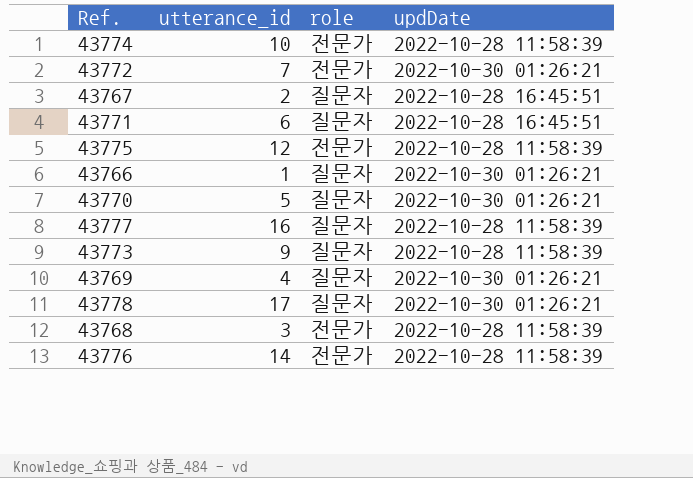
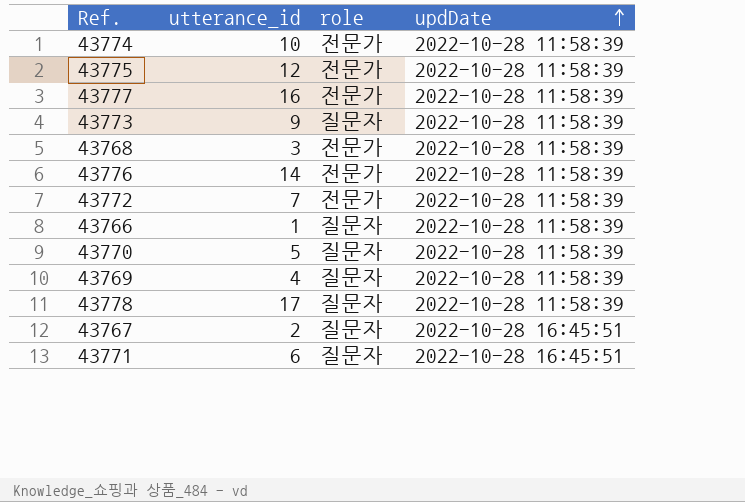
row order: none -> updDate ascending
43777 | role: 질문자 -> 전문가
43772 | updDate: 2022-10-30 01:26:21 -> 2022-10-28 11:58:39
43766 | updDate: 2022-10-30 01:26:21 -> 2022-10-28 11:58:39
43770 | updDate: 2022-10-30 01:26:21 -> 2022-10-28 11:58:39
43769 | updDate: 2022-10-30 01:26:21 -> 2022-10-28 11:58:39
43778 | updDate: 2022-10-30 01:26:21 -> 2022-10-28 11:58:39

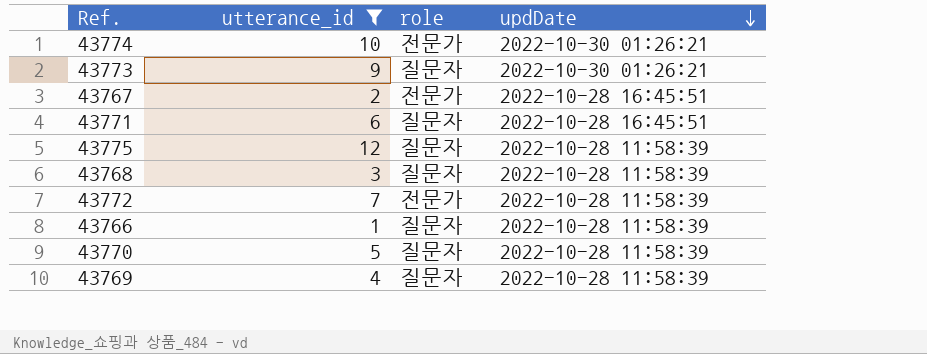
filter: none -> utterance_id <= 12
row order: updDate ascending -> updDate descending
43774 | updDate: 2022-10-28 11:58:39 -> 2022-10-30 01:26:21
43773 | updDate: 2022-10-28 11:58:39 -> 2022-10-30 01:26:21
43767 | role: 질문자 -> 전문가
43775 | role: 전문가 -> 질문자
43768 | role: 전문가 -> 질문자

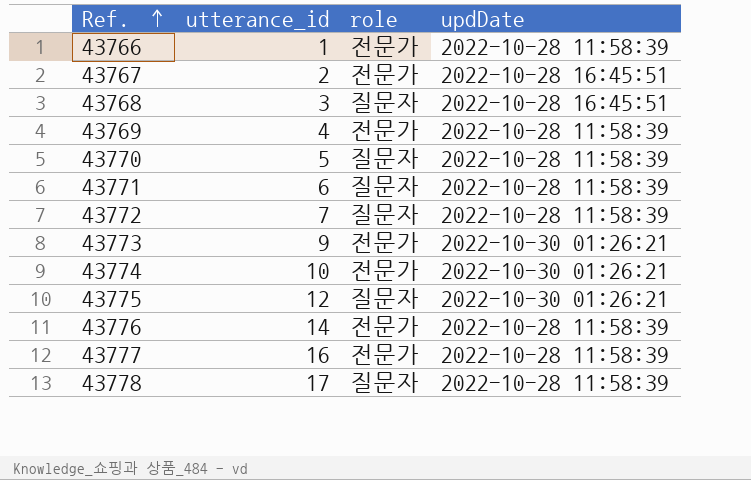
filter: utterance_id <= 12 -> none
row order: updDate descending -> Ref. ascending
43766 | role: 질문자 -> 전문가
43768 | updDate: 2022-10-28 11:58:39 -> 2022-10-28 16:45:51
43769 | role: 질문자 -> 전문가
43771 | updDate: 2022-10-28 16:45:51 -> 2022-10-28 11:58:39
43772 | role: 전문가 -> 질문자
43773 | role: 질문자 -> 전문가
43775 | updDate: 2022-10-28 11:58:39 -> 2022-10-30 01:26:21

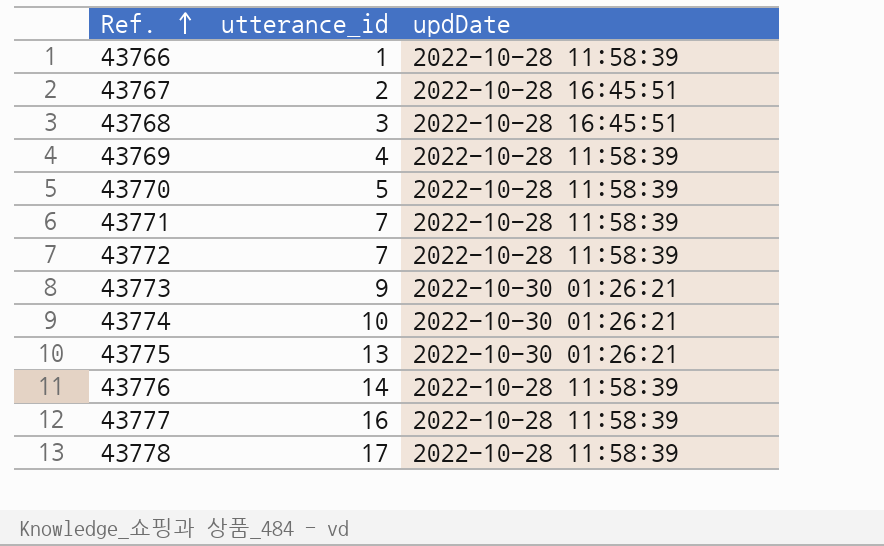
column role | position: 3 -> none
43771 | utterance_id: 6 -> 7
43775 | utterance_id: 12 -> 13

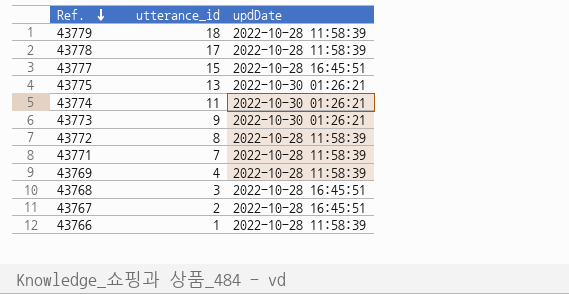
row order: Ref. ascending -> Ref. descending
row 43770: 5 | 2022-10-28 11:58:39 -> none
row 43776: 14 | 2022-10-28 11:58:39 -> none
row 43779: none -> 18 | 2022-10-28 11:58:39
43777 | utterance_id: 16 -> 15
43777 | updDate: 2022-10-28 11:58:39 -> 2022-10-28 16:45:51
43774 | utterance_id: 10 -> 11
43772 | utterance_id: 7 -> 8

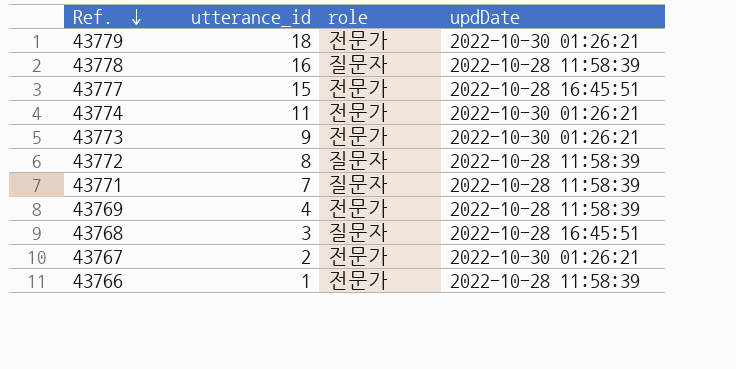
column role | position: none -> 3
row 43775: 13 | 2022-10-30 01:26:21 -> none
43779 | updDate: 2022-10-28 11:58:39 -> 2022-10-30 01:26:21
43778 | utterance_id: 17 -> 16
43767 | updDate: 2022-10-28 16:45:51 -> 2022-10-30 01:26:21

